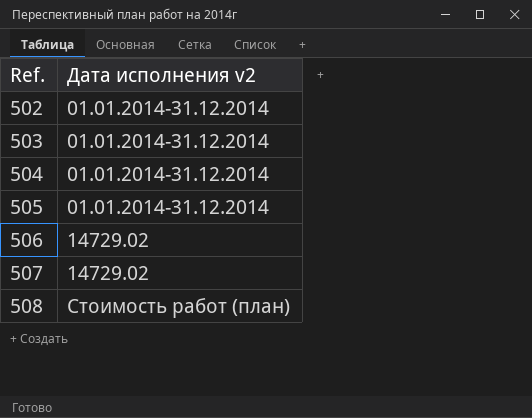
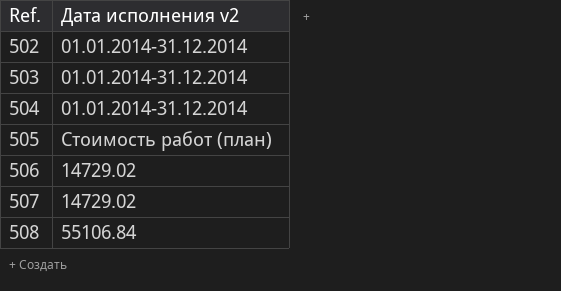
505 | Дата исполнения v2: 01.01.2014-31.12.2014 -> Стоимость работ (план)
508 | Дата исполнения v2: Стоимость работ (план) -> 55106.84

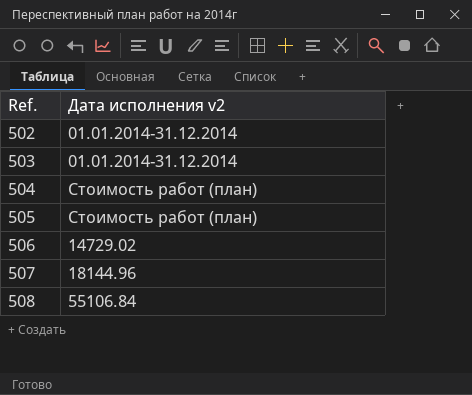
504 | Дата исполнения v2: 01.01.2014-31.12.2014 -> Стоимость работ (план)
507 | Дата исполнения v2: 14729.02 -> 18144.96

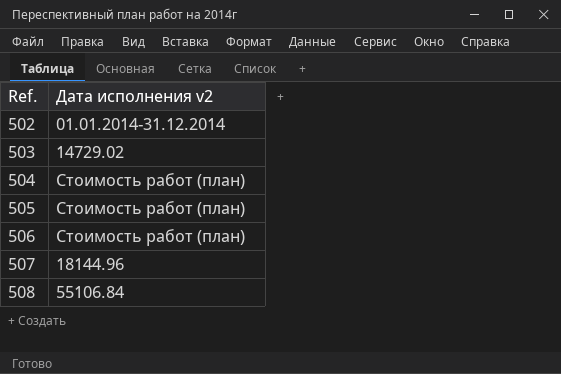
503 | Дата исполнения v2: 01.01.2014-31.12.2014 -> 14729.02
506 | Дата исполнения v2: 14729.02 -> Стоимость работ (план)

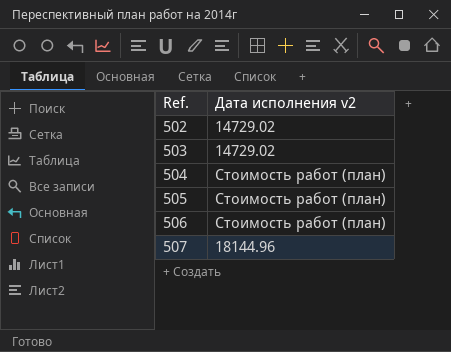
row 508: 55106.84 -> none
502 | Дата исполнения v2: 01.01.2014-31.12.2014 -> 14729.02

